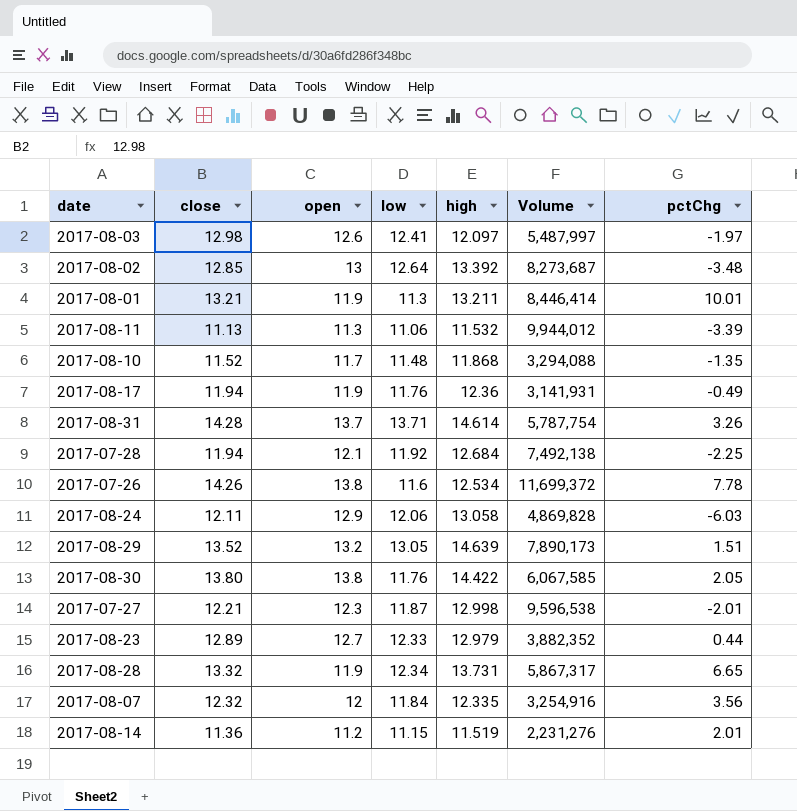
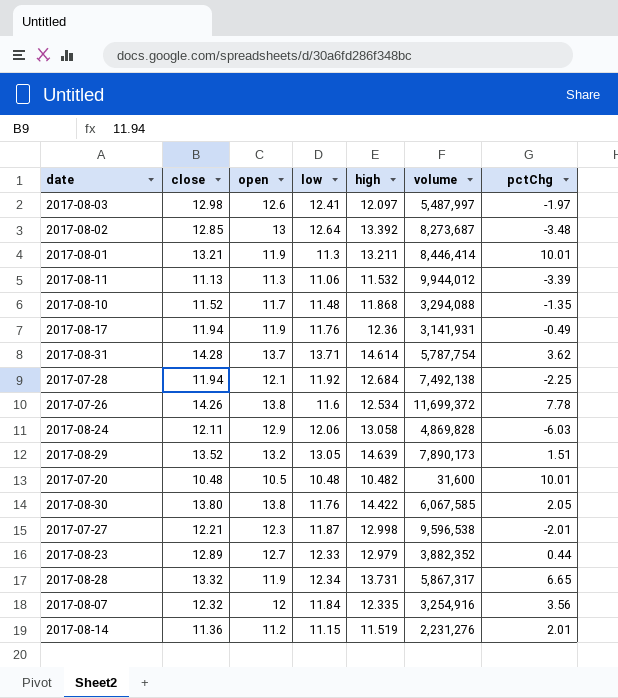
column name: Volume -> volume
2017-08-31 | pctChg: 3.26 -> 3.62
row 2017-07-20: none -> 10.48 | 10.5 | 10.48 | 10.482 | 31,600 | 10.01

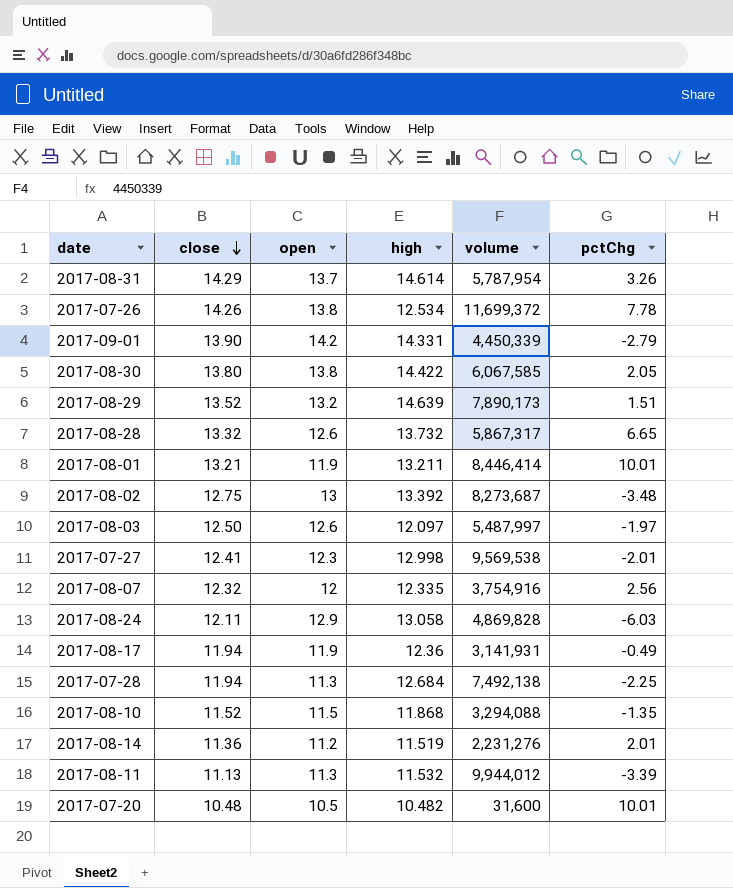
row order: none -> close descending
column low | position: 4 -> none
row 2017-08-23: 12.89 | 12.7 | 12.33 | 12.979 | 3,882,352 | 0.44 -> none
2017-08-31 | close: 14.28 -> 14.29
2017-08-31 | volume: 5,787,754 -> 5,787,954
2017-08-31 | pctChg: 3.62 -> 3.26
row 2017-09-01: none -> 13.90 | 14.2 | 14.331 | 4,450,339 | -2.79
2017-08-28 | open: 11.9 -> 12.6
2017-08-28 | high: 13.731 -> 13.732
2017-08-02 | close: 12.85 -> 12.75
2017-08-03 | close: 12.98 -> 12.50
2017-07-27 | close: 12.21 -> 12.41
2017-07-27 | volume: 9,596,538 -> 9,569,538
2017-08-07 | volume: 3,254,916 -> 3,754,916
2017-08-07 | pctChg: 3.56 -> 2.56
2017-07-28 | open: 12.1 -> 11.3
2017-08-10 | open: 11.7 -> 11.5

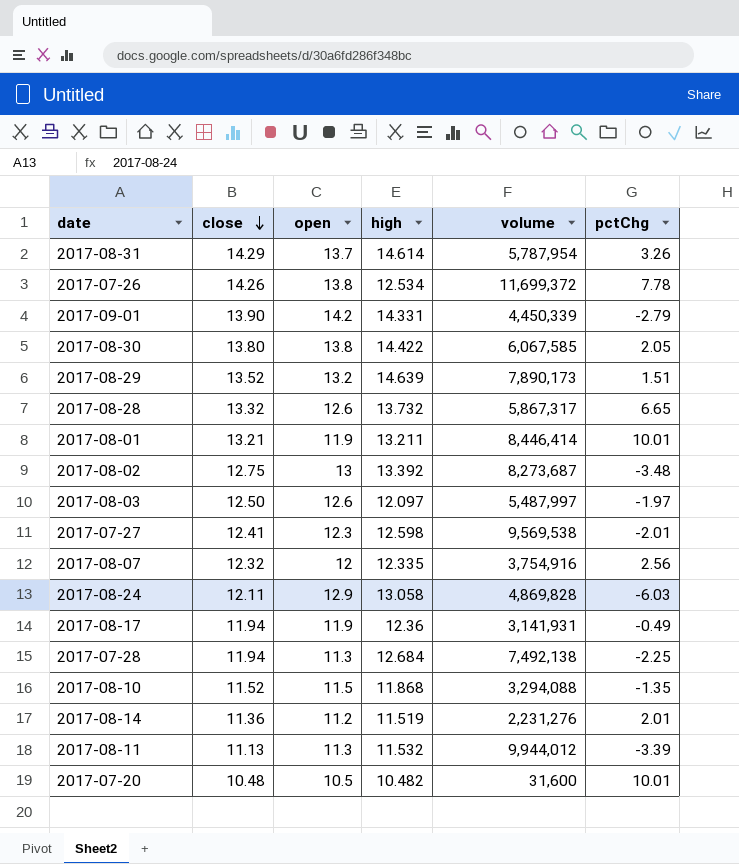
2017-07-27 | high: 12.998 -> 12.598

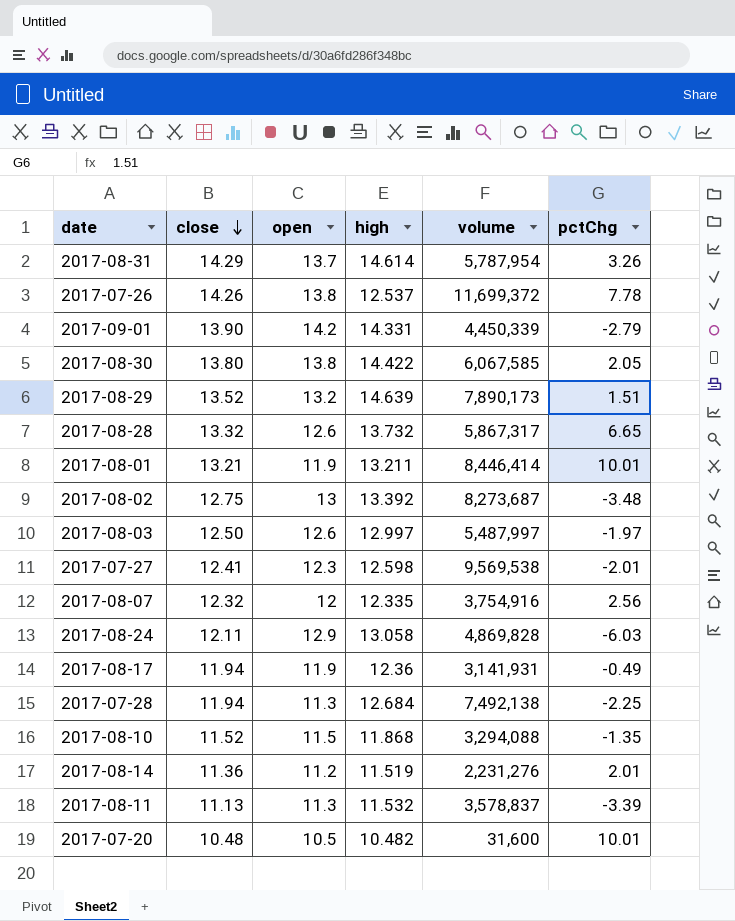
2017-07-26 | high: 12.534 -> 12.537
2017-08-03 | high: 12.097 -> 12.997
2017-08-11 | volume: 9,944,012 -> 3,578,837

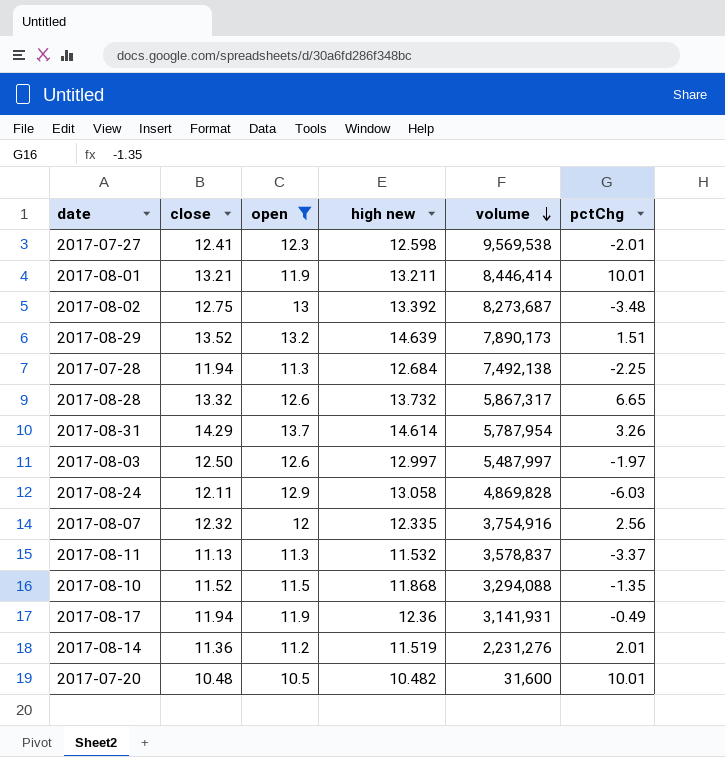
filter: none -> open <= 13.7
row order: close descending -> volume descending
column name: high -> high new
2017-08-11 | pctChg: -3.39 -> -3.37

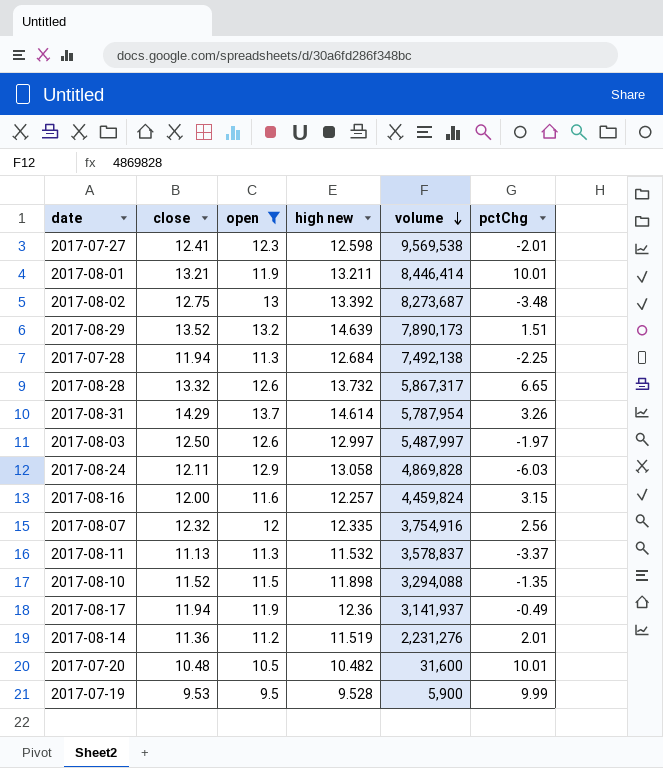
row 2017-08-16: none -> 12.00 | 11.6 | 12.257 | 4,459,824 | 3.15
2017-08-10 | high new: 11.868 -> 11.898
2017-08-17 | volume: 3,141,931 -> 3,141,937
row 2017-07-19: none -> 9.53 | 9.5 | 9.528 | 5,900 | 9.99

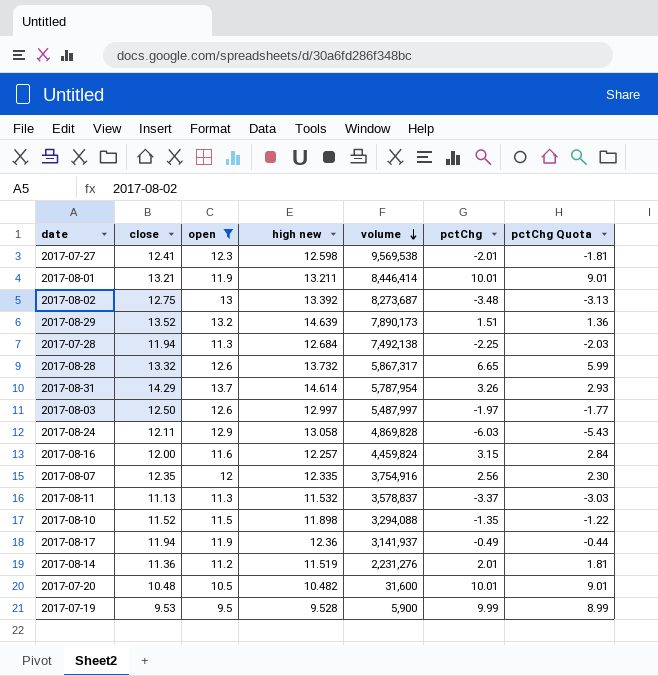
column pctChg Quota | formula: none -> [pctChg] * 0.9
2017-08-07 | close: 12.32 -> 12.35

